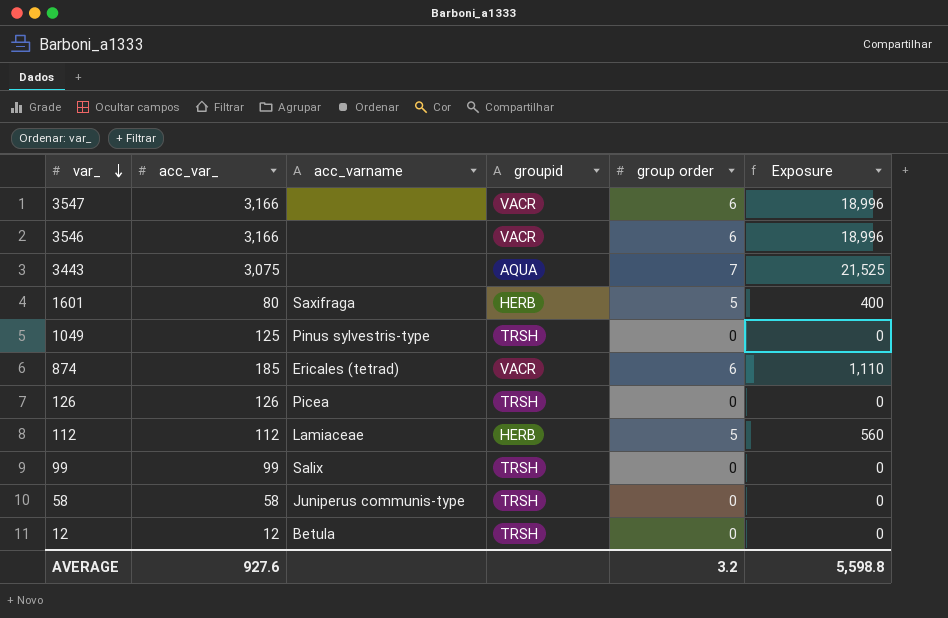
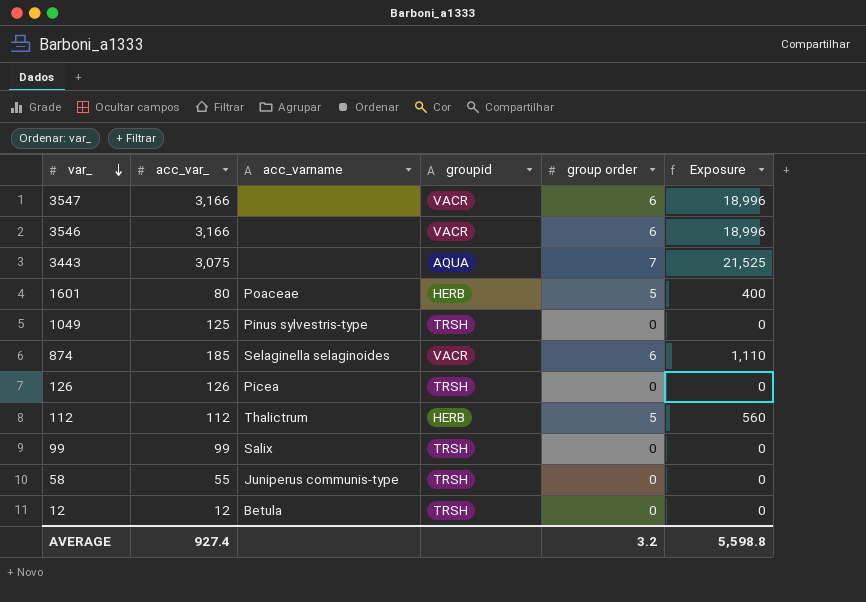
1601 | acc_varname: Saxifraga -> Poaceae
874 | acc_varname: Ericales (tetrad) -> Selaginella selaginoides
112 | acc_varname: Lamiaceae -> Thalictrum
58 | acc_var_: 58 -> 55
AVERAGE | acc_var_: 927.6 -> 927.4

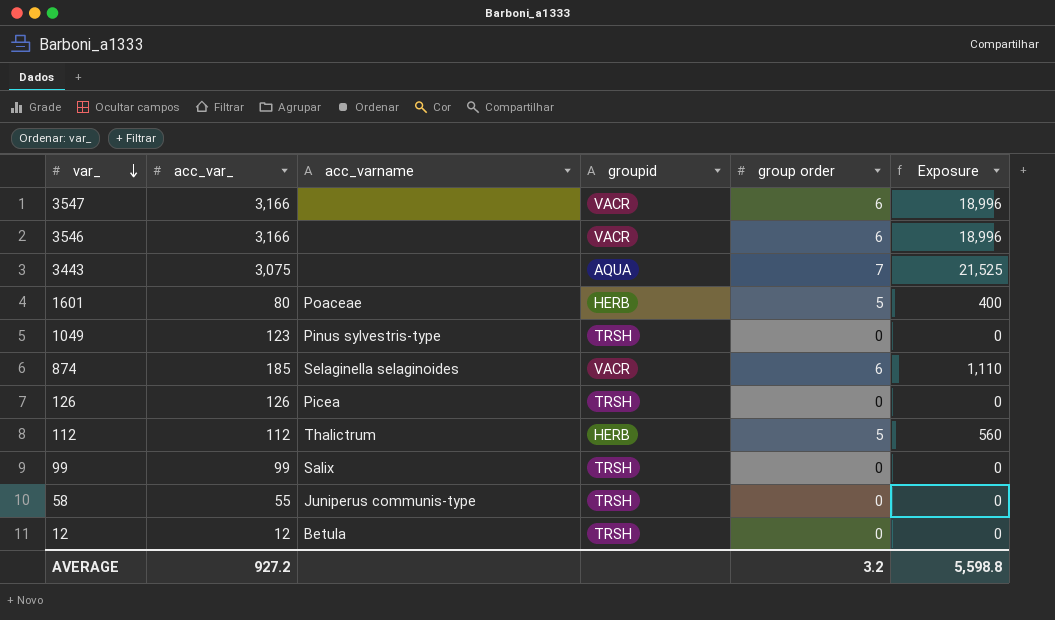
1049 | acc_var_: 125 -> 123
AVERAGE | acc_var_: 927.4 -> 927.2

